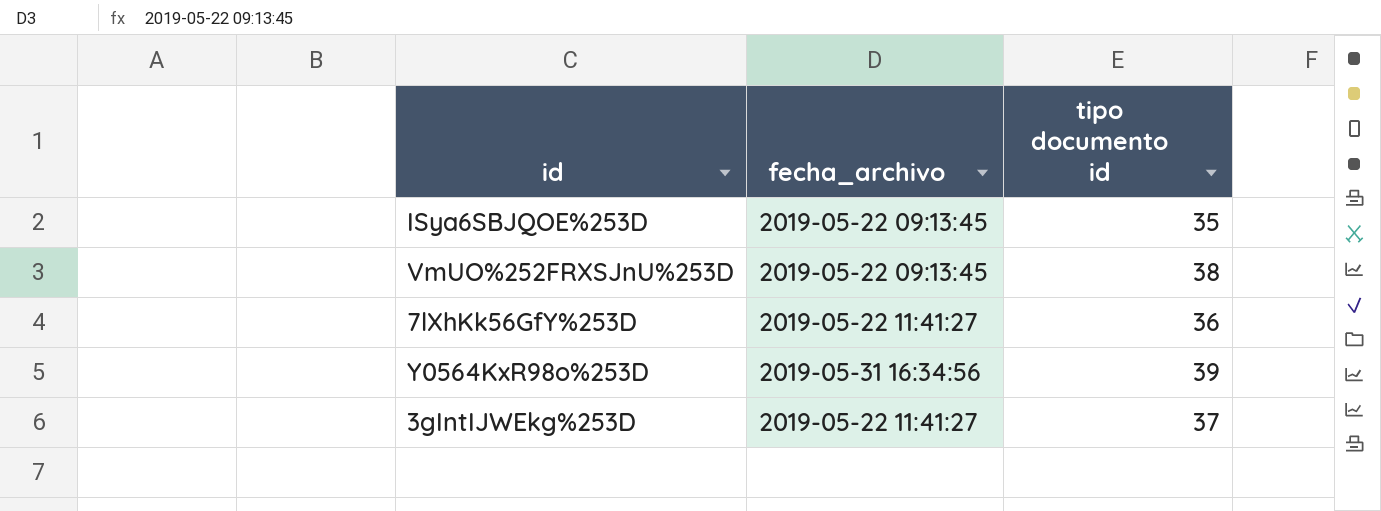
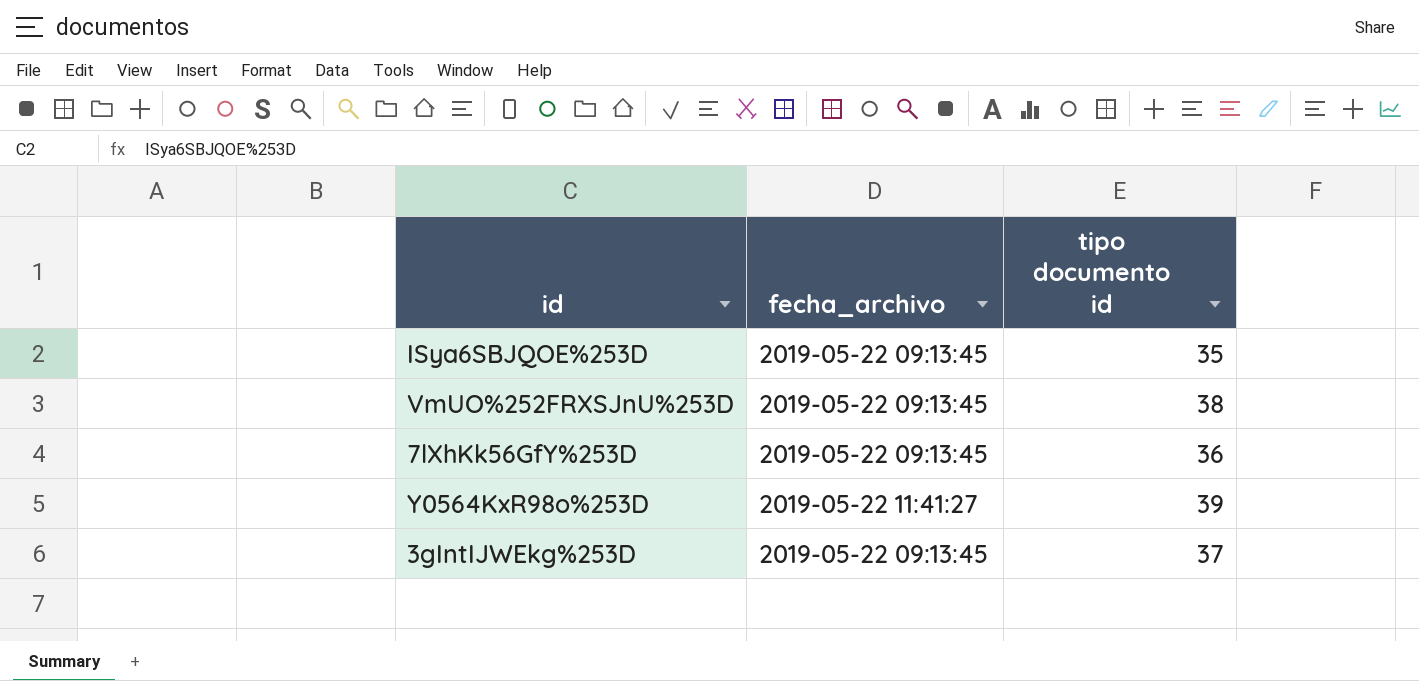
7lXhKk56GfY%253D | fecha_archivo: 2019-05-22 11:41:27 -> 2019-05-22 09:13:45
Y0564KxR98o%253D | fecha_archivo: 2019-05-31 16:34:56 -> 2019-05-22 11:41:27
3gIntIJWEkg%253D | fecha_archivo: 2019-05-22 11:41:27 -> 2019-05-22 09:13:45

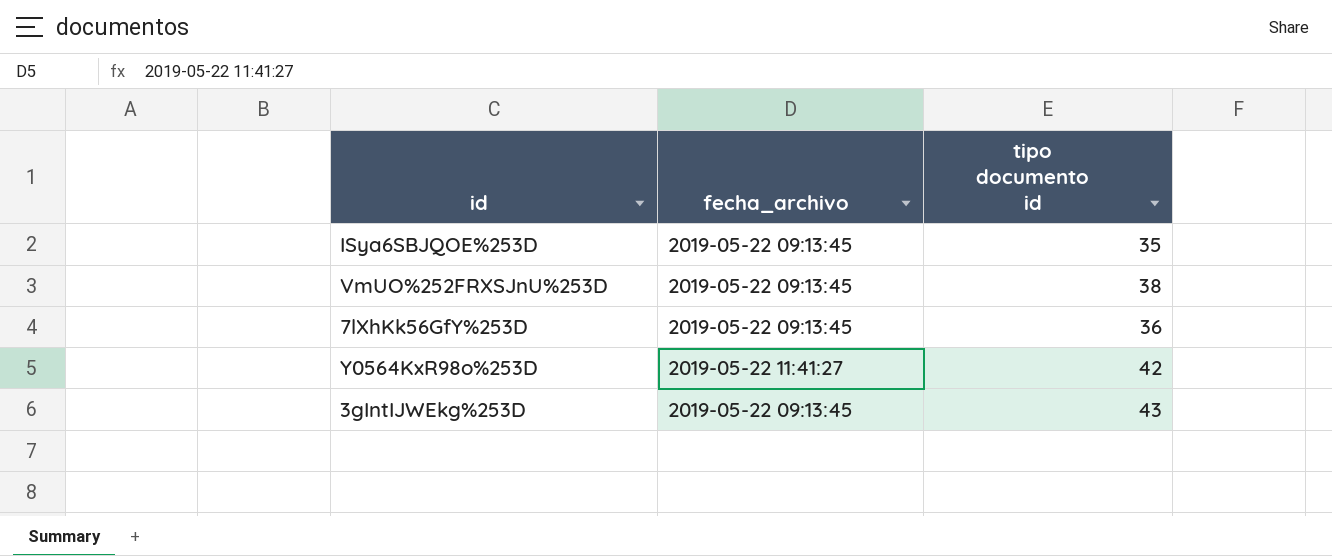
Y0564KxR98o%253D | tipo documento id: 39 -> 42
3gIntIJWEkg%253D | tipo documento id: 37 -> 43

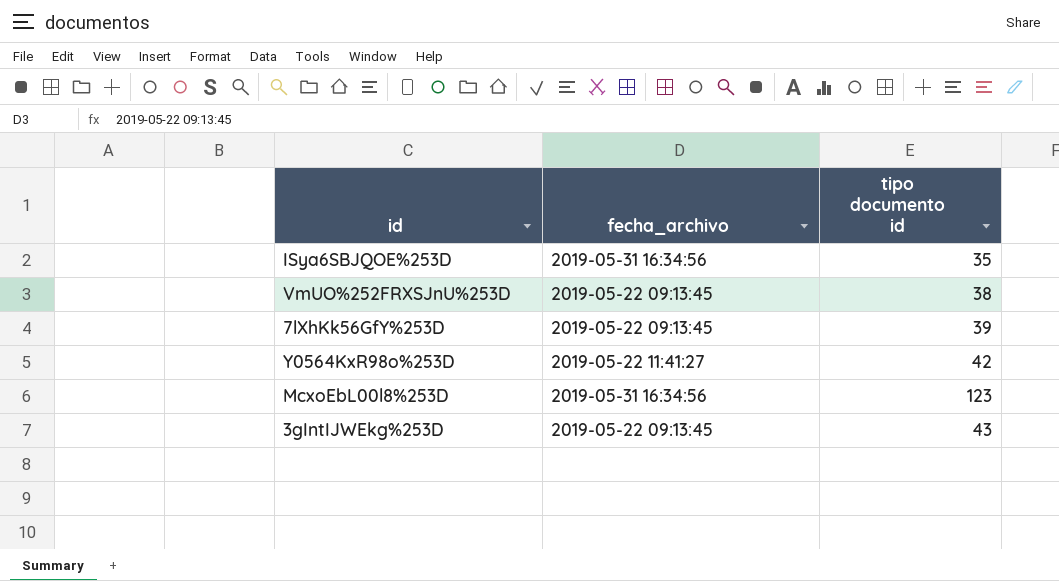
ISya6SBJQOE%253D | fecha_archivo: 2019-05-22 09:13:45 -> 2019-05-31 16:34:56
7lXhKk56GfY%253D | tipo documento id: 36 -> 39
row McxoEbL00l8%253D: none -> 2019-05-31 16:34:56 | 123

